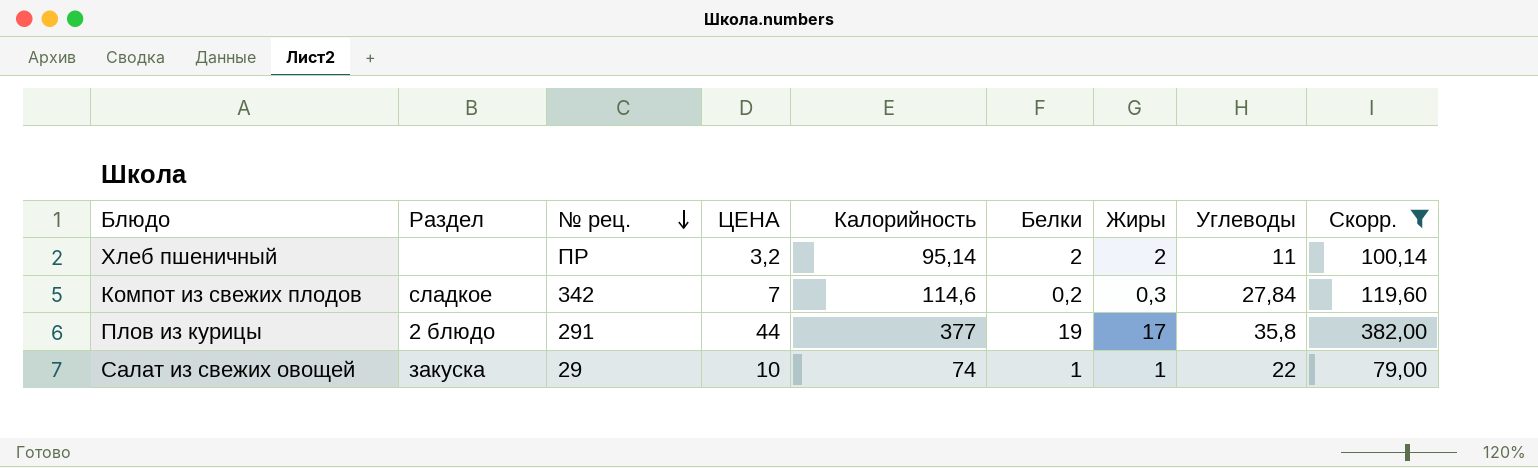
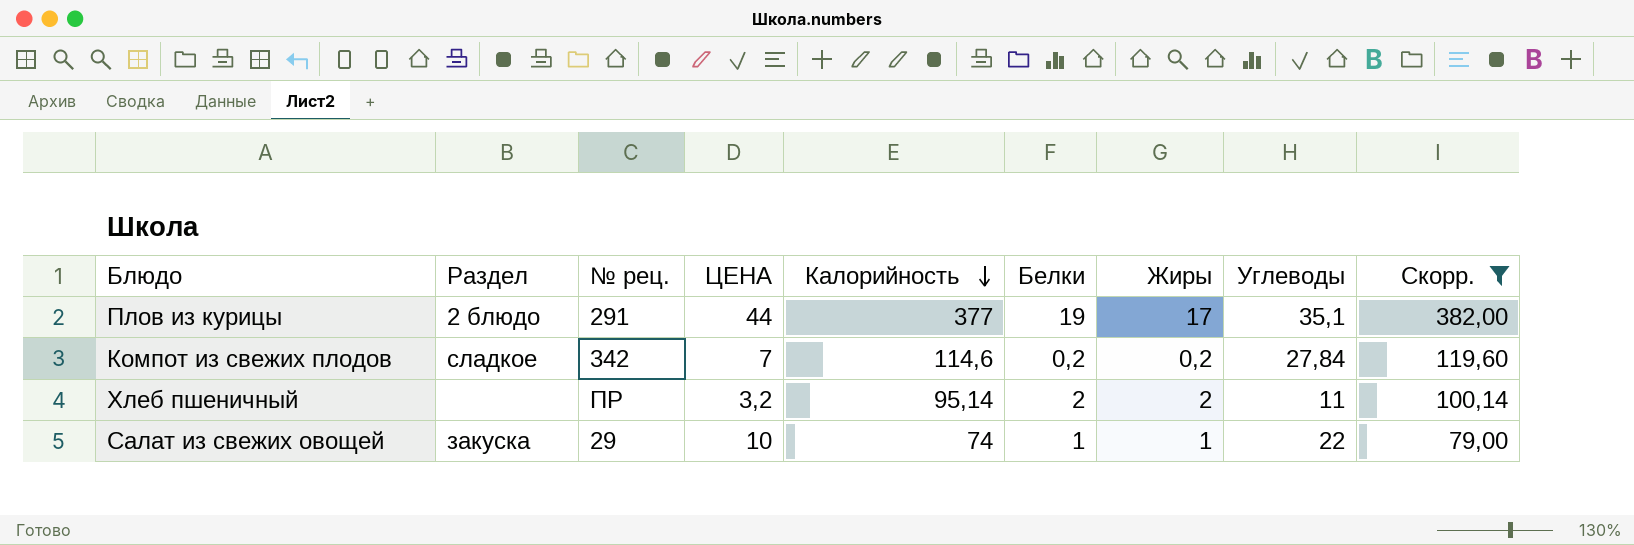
row order: № рец. descending -> Калорийность descending
Плов из курицы | Углеводы: 35,8 -> 35,1
Компот из свежих плодов | Жиры: 0,3 -> 0,2

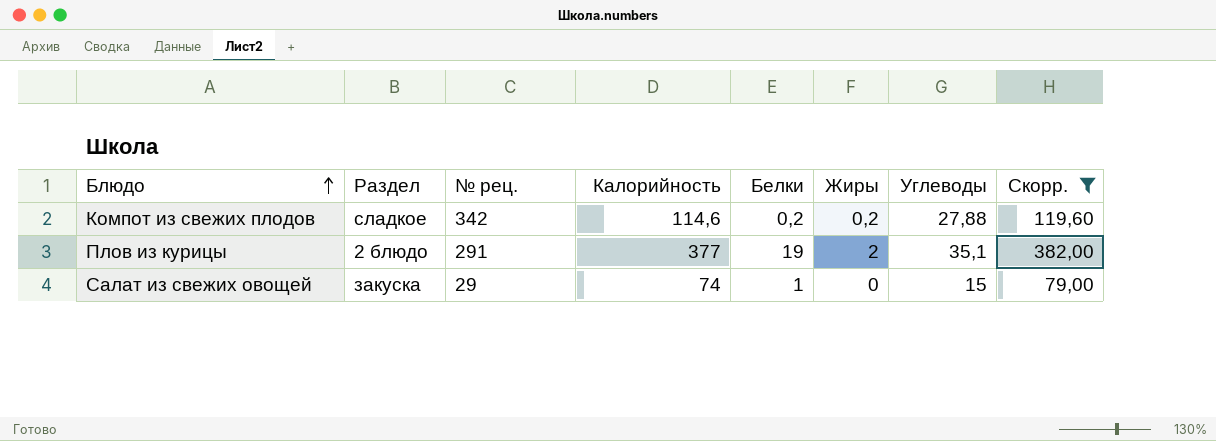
row order: Калорийность descending -> Блюдо ascending
column ЦЕНА | position: 4 -> none
row Хлеб пшеничный: none | ПР | 3,2 | 95,14 | 2 | 2 | 11 | 100,14 -> none
Компот из свежих плодов | Углеводы: 27,84 -> 27,88
Плов из курицы | Жиры: 17 -> 2
Салат из свежих овощей | Жиры: 1 -> 0
Салат из свежих овощей | Углеводы: 22 -> 15

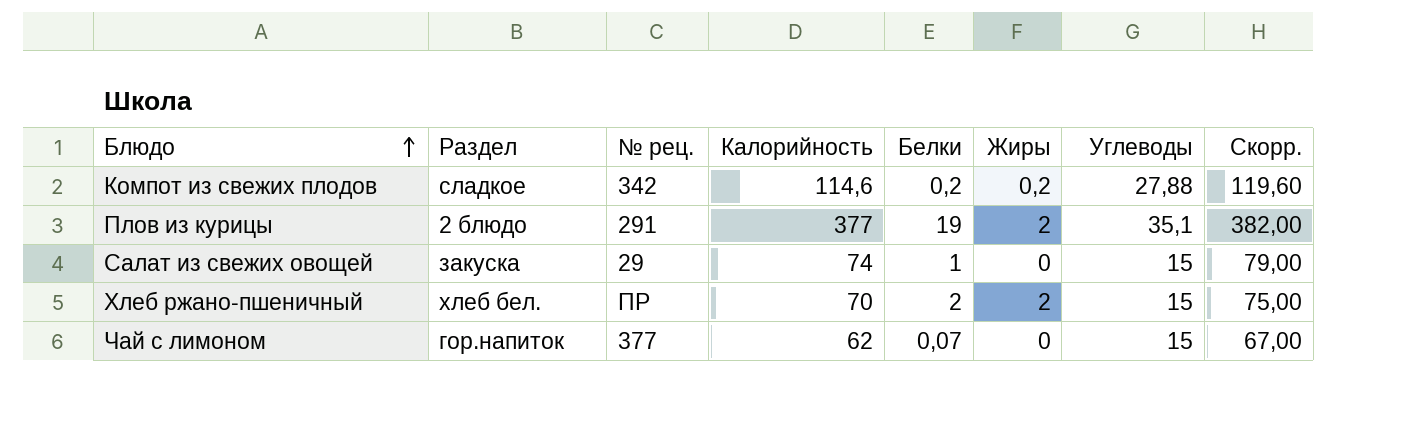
filter: Скорр. >= 79,00 -> none

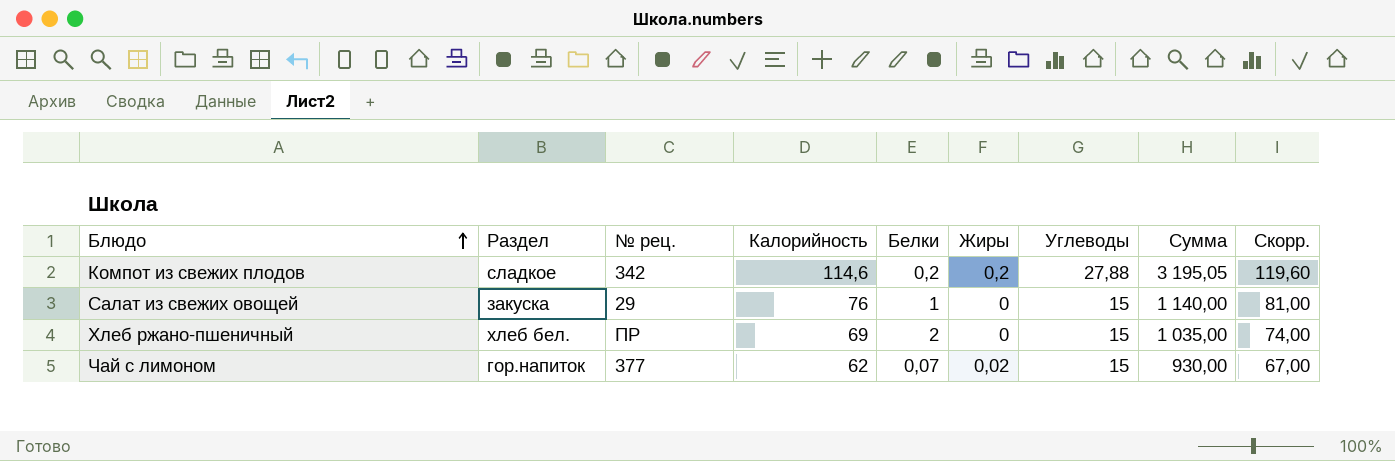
column Сумма | formula: none -> [Калорийность] * [Углеводы]
row Плов из курицы: 2 блюдо | 291 | 377 | 19 | 2 | 35,1 | 382,00 -> none
Салат из свежих овощей | Калорийность: 74 -> 76
Салат из свежих овощей | Скорр.: 79,00 -> 81,00
Хлеб ржано-пшеничный | Калорийность: 70 -> 69
Хлеб ржано-пшеничный | Жиры: 2 -> 0
Хлеб ржано-пшеничный | Скорр.: 75,00 -> 74,00
Чай с лимоном | Жиры: 0 -> 0,02

